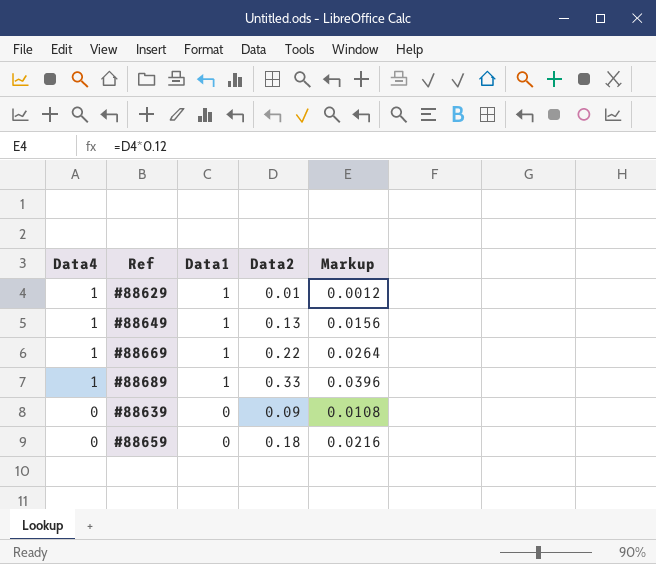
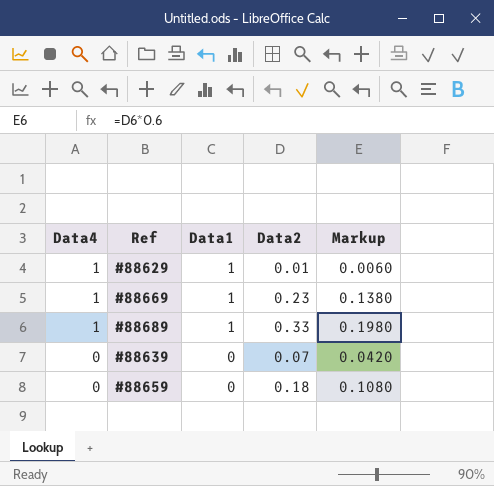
column Markup | formula: [Data2] * 0.12 -> [Data2] * 0.6
row #88649: 1 | 1 | 0.13 | 0.0156 -> none
#88669 | Data2: 0.22 -> 0.23
#88639 | Data2: 0.09 -> 0.07

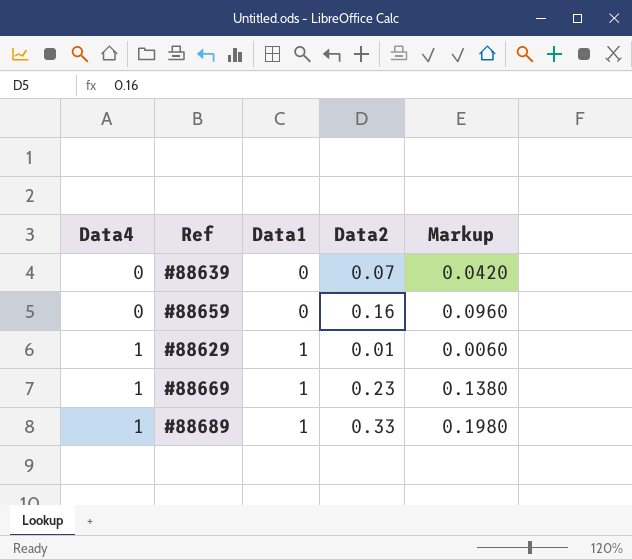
row order: Data4 descending -> Data4 ascending
#88659 | Data2: 0.18 -> 0.16
#88659 | Markup: 0.1080 -> 0.0960

